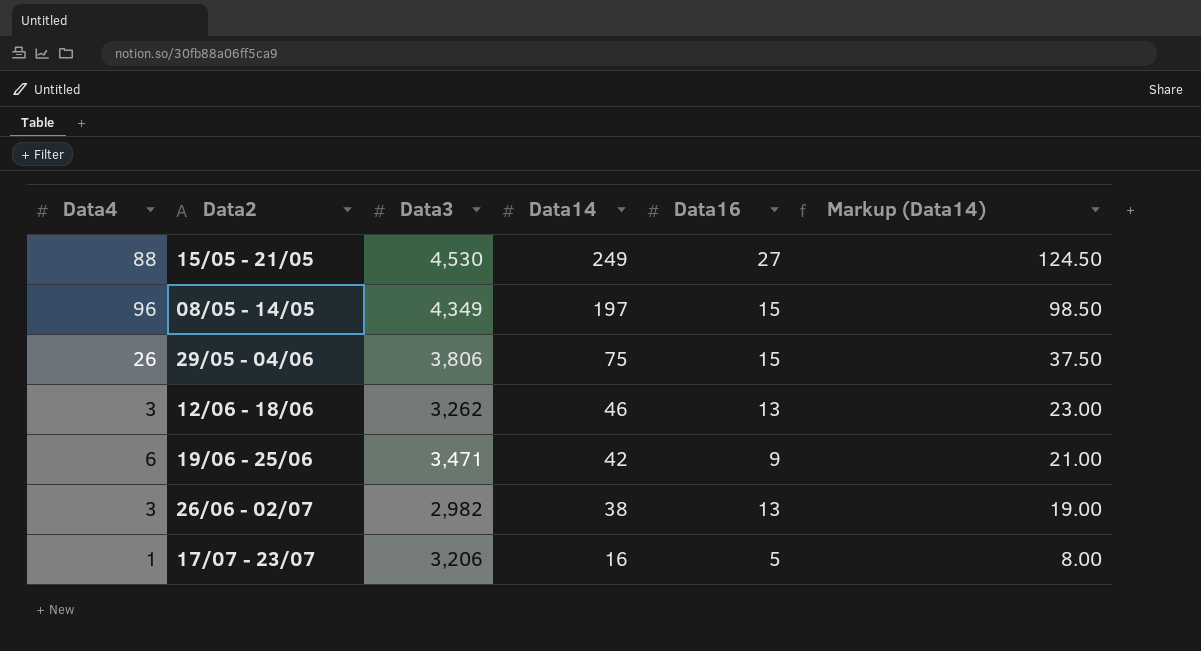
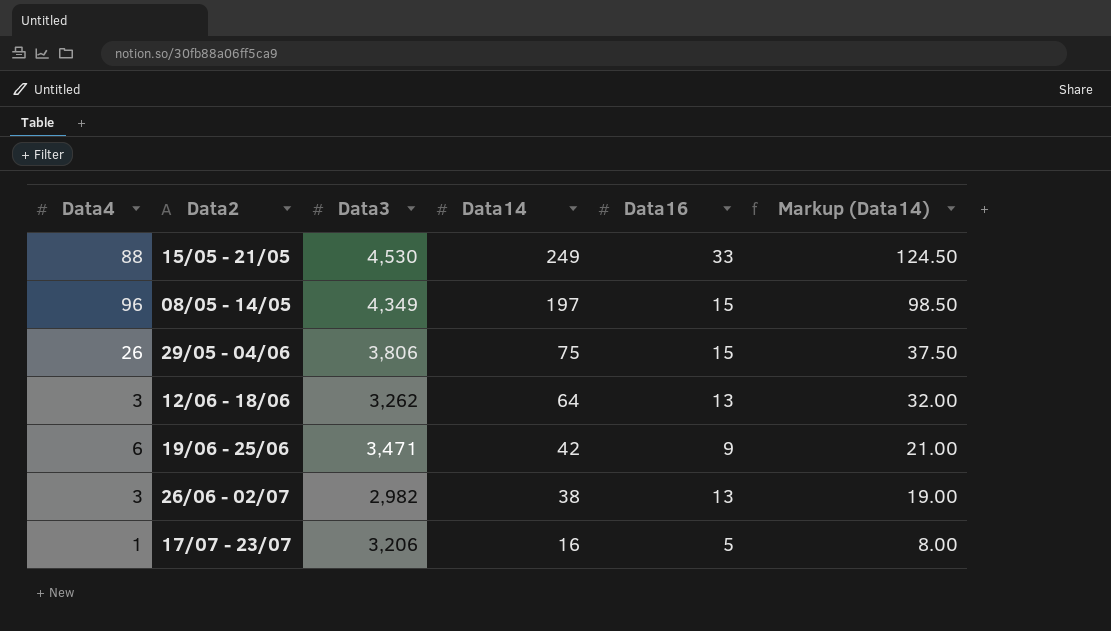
15/05 - 21/05 | Data16: 27 -> 33
12/06 - 18/06 | Data14: 46 -> 64
12/06 - 18/06 | Markup (Data14): 23.00 -> 32.00

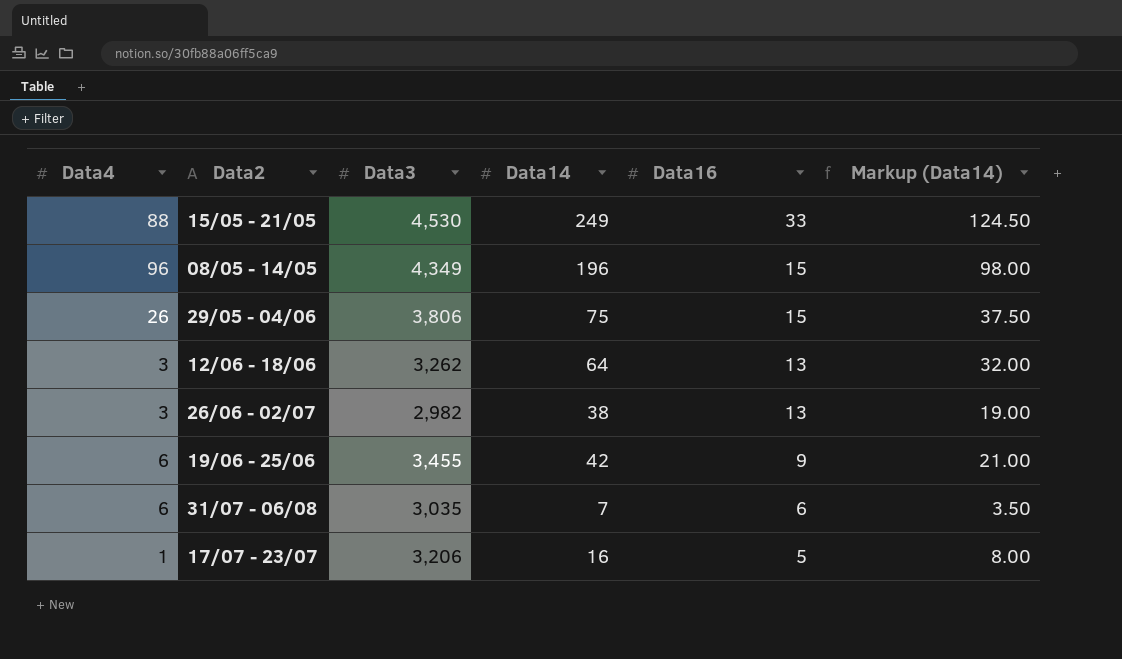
row order: Data14 descending -> Data16 descending
08/05 - 14/05 | Data14: 197 -> 196
08/05 - 14/05 | Markup (Data14): 98.50 -> 98.00
19/06 - 25/06 | Data3: 3,471 -> 3,455
row 31/07 - 06/08: none -> 6 | 3,035 | 7 | 6 | 3.50

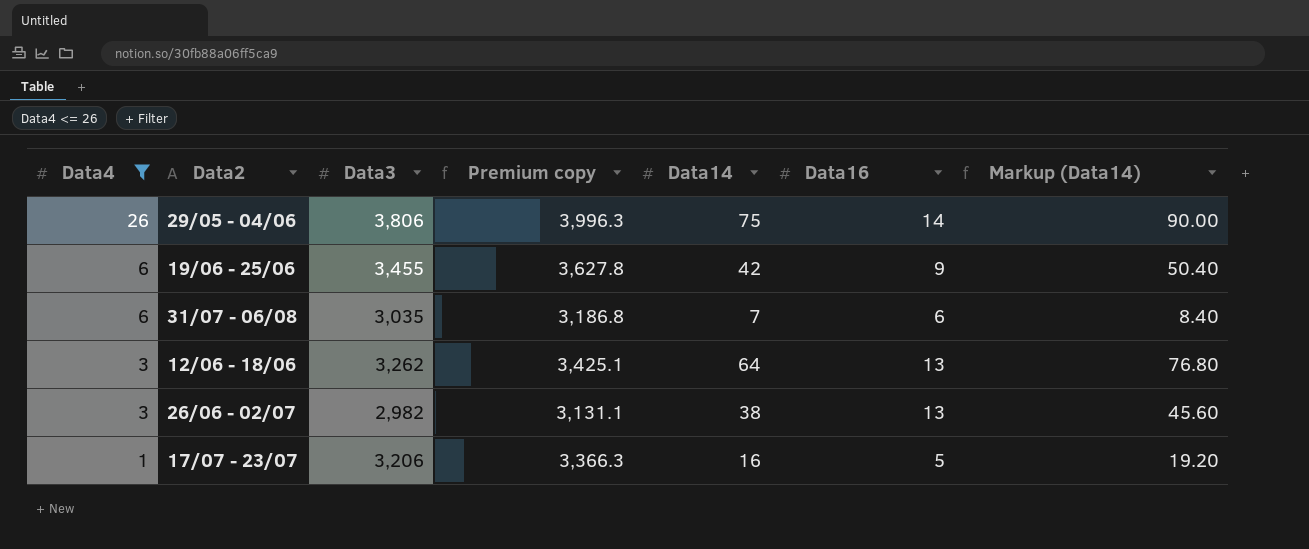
filter: none -> Data4 <= 26
row order: Data16 descending -> Data4 descending
column Premium copy | formula: none -> [Data3] * 1.05
column Markup (Data14) | formula: [Data14] * 0.5 -> [Data14] * 1.2
29/05 - 04/06 | Data16: 15 -> 14

